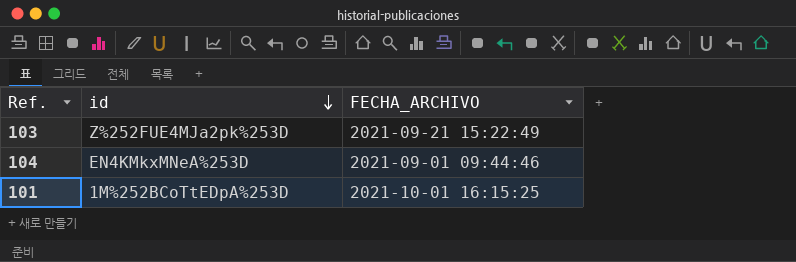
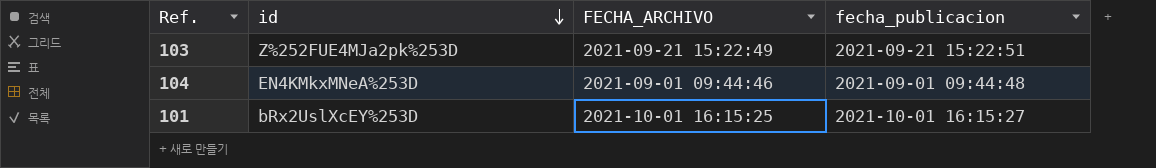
column fecha_publicacion | position: none -> 4
101 | id: 1M%252BCoTtEDpA%253D -> bRx2UslXcEY%253D

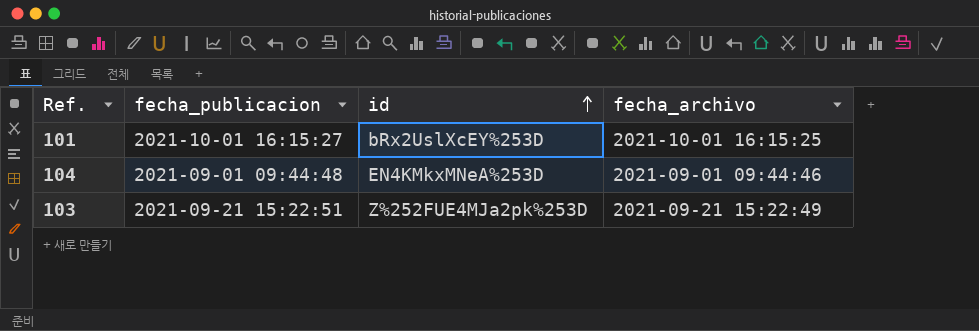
row order: id descending -> id ascending
column fecha_publicacion | position: 4 -> 2
column name: FECHA_ARCHIVO -> fecha_archivo

